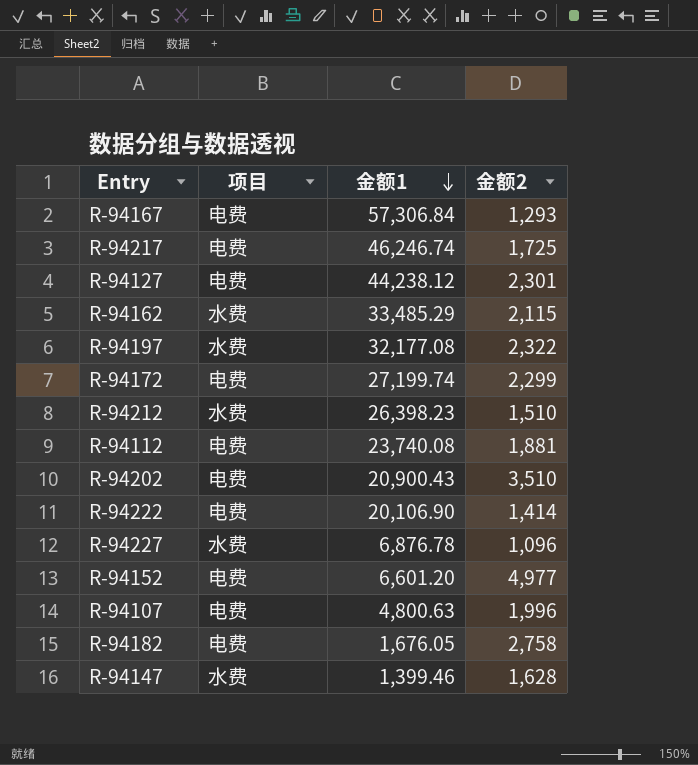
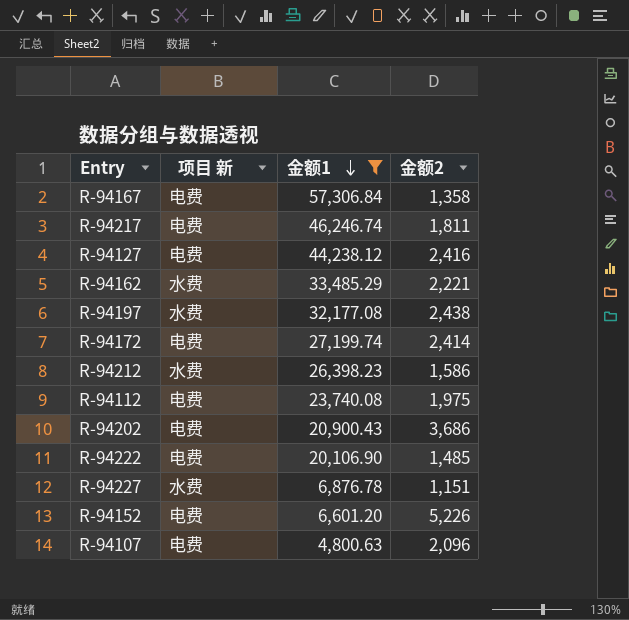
filter: none -> 金额1 >= 4,800.63
column name: 项目 -> 项目 新
R-94167 | 金额2: 1,293 -> 1,358
R-94217 | 金额2: 1,725 -> 1,811
R-94127 | 金额2: 2,301 -> 2,416
R-94162 | 金额2: 2,115 -> 2,221
R-94197 | 金额2: 2,322 -> 2,438
R-94172 | 金额2: 2,299 -> 2,414
R-94212 | 金额2: 1,510 -> 1,586
R-94112 | 金额2: 1,881 -> 1,975
R-94202 | 金额2: 3,510 -> 3,686
R-94222 | 金额2: 1,414 -> 1,485
R-94227 | 金额2: 1,096 -> 1,151
R-94152 | 金额2: 4,977 -> 5,226
R-94107 | 金额2: 1,996 -> 2,096

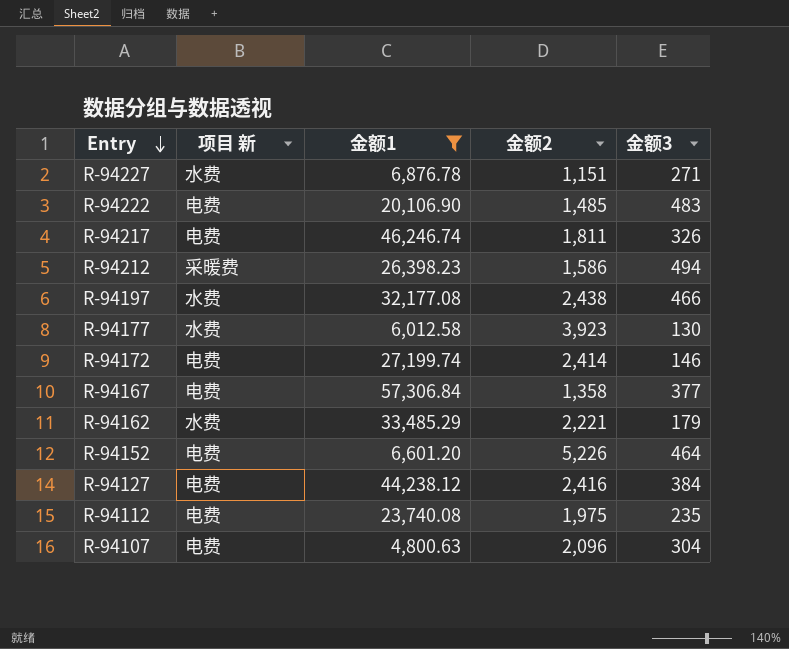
row order: 金额1 descending -> Entry descending
column 金额3 | position: none -> 5
row R-94202: 电费 | 20,900.43 | 3,686 -> none
R-94212 | 项目 新: 水费 -> 采暖费
row R-94177: none -> 水费 | 6,012.58 | 3,923 | 130

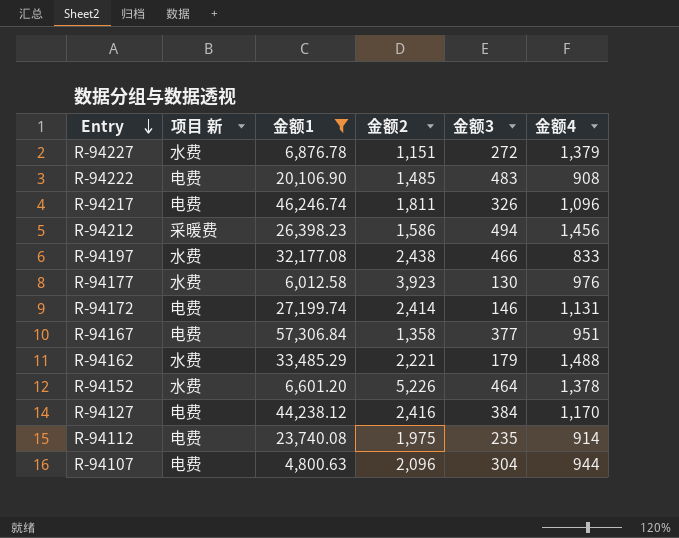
column 金额4 | position: none -> 6
R-94227 | 金额3: 271 -> 272
R-94152 | 项目 新: 电费 -> 水费

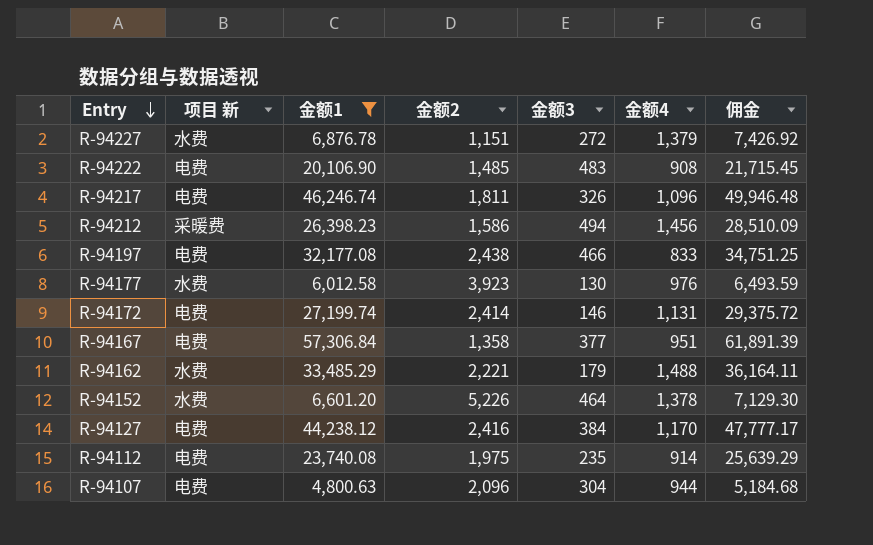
column 佣金 | formula: none -> [金额1] * 1.08
R-94197 | 项目 新: 水费 -> 电费

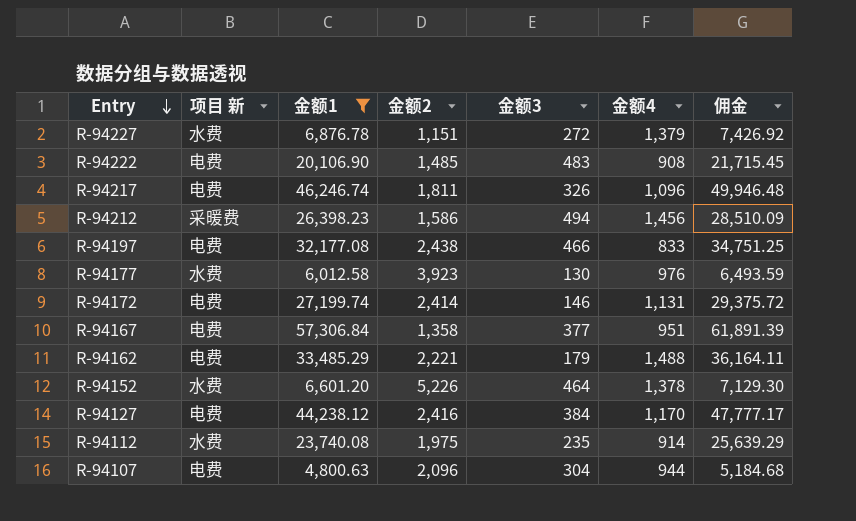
R-94162 | 项目 新: 水费 -> 电费
R-94112 | 项目 新: 电费 -> 水费

